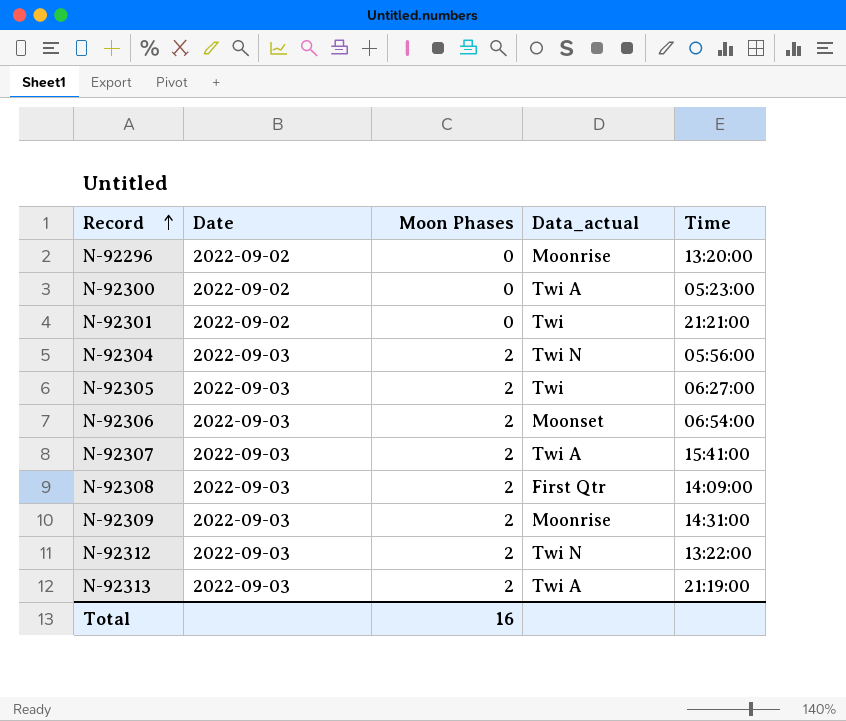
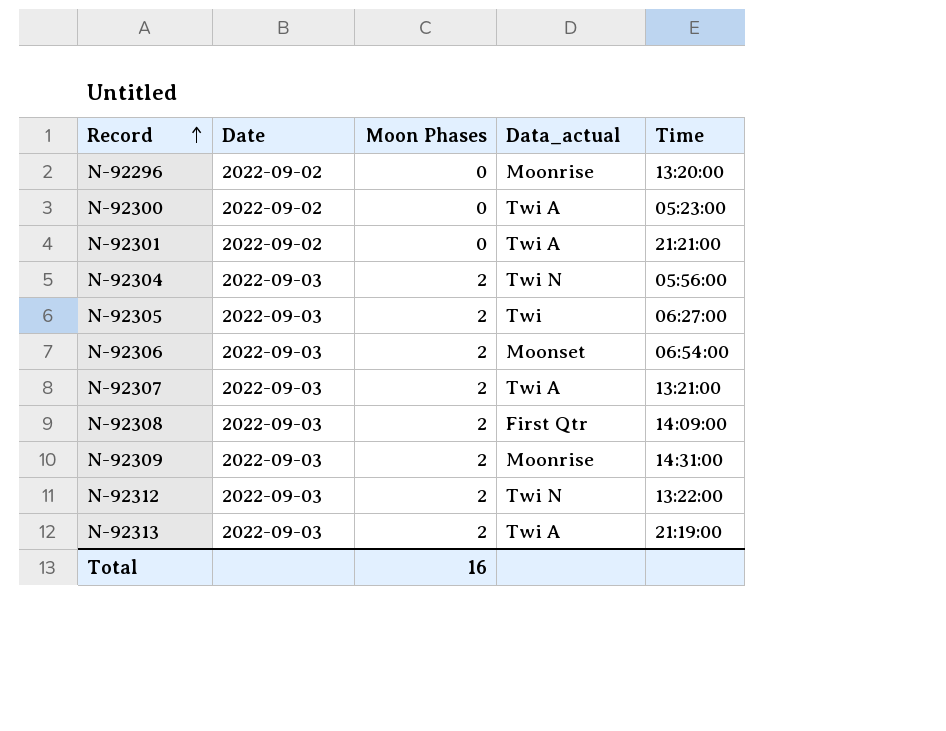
N-92301 | Data_actual: Twi -> Twi A
N-92307 | Time: 15:41:00 -> 13:21:00

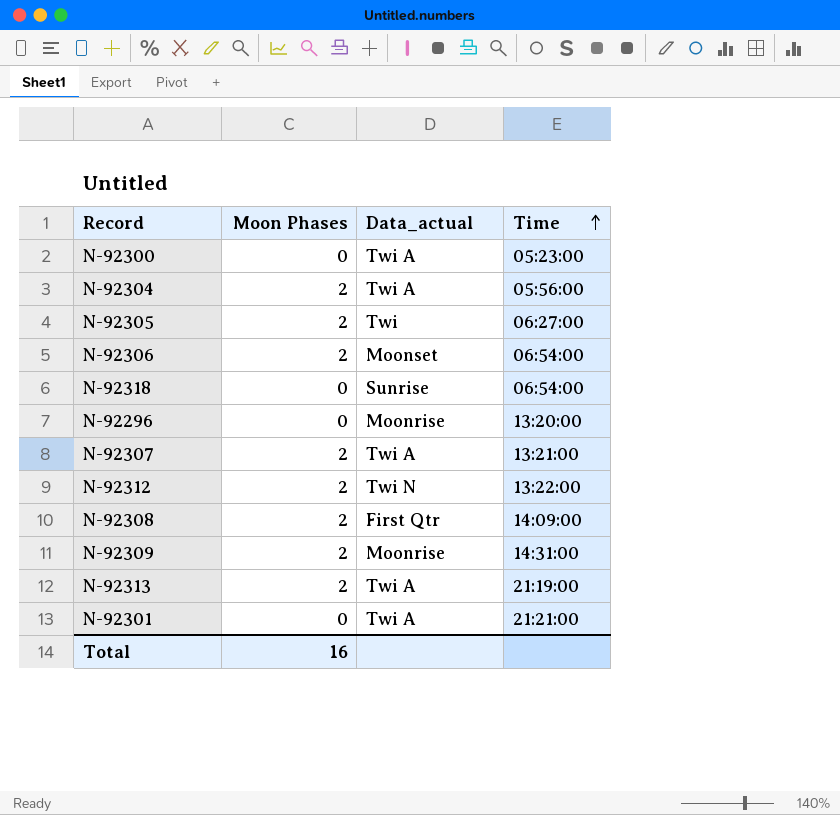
row order: Record ascending -> Time ascending
column Date | position: 2 -> none
N-92304 | Data_actual: Twi N -> Twi A
row N-92318: none -> 0 | Sunrise | 06:54:00

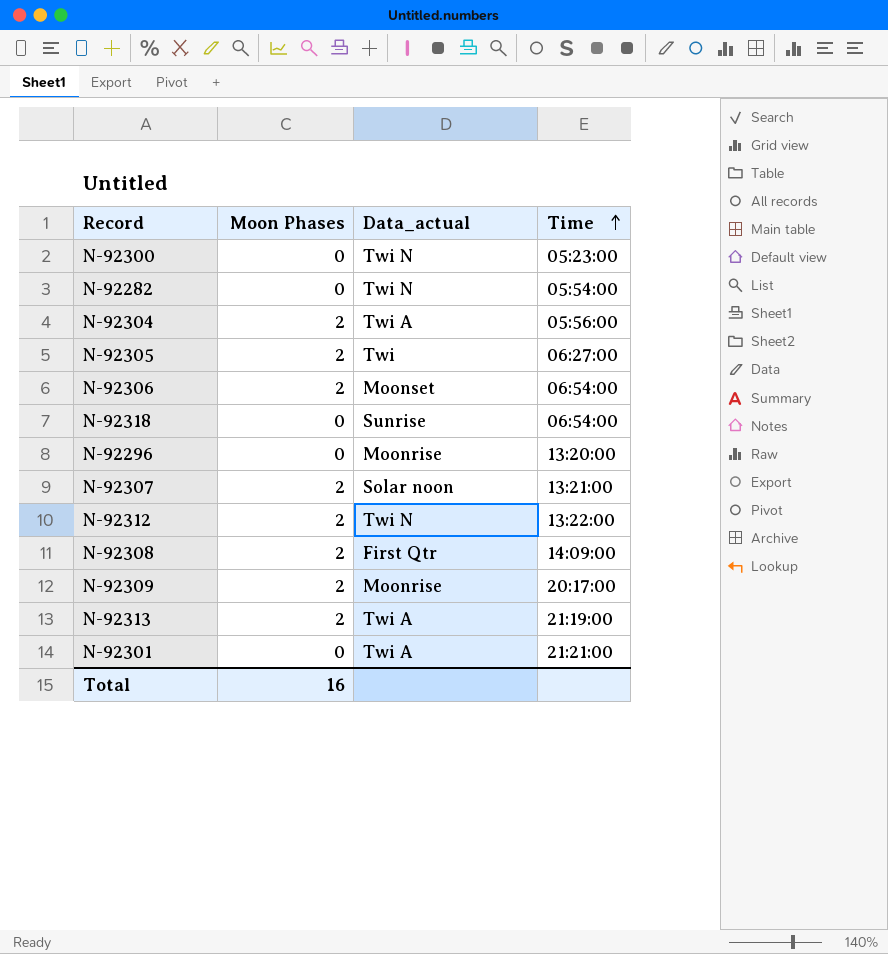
N-92300 | Data_actual: Twi A -> Twi N
row N-92282: none -> 0 | Twi N | 05:54:00
N-92307 | Data_actual: Twi A -> Solar noon
N-92309 | Time: 14:31:00 -> 20:17:00

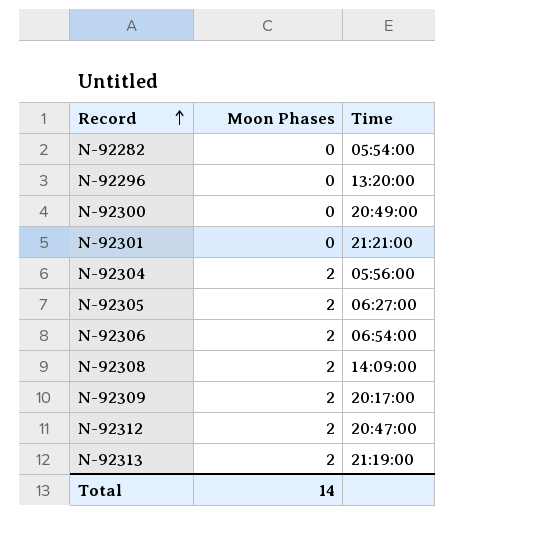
row order: Time ascending -> Record ascending
column Data_actual | position: 3 -> none
row N-92318: 0 | Sunrise | 06:54:00 -> none
row N-92307: 2 | Solar noon | 13:21:00 -> none
N-92300 | Time: 05:23:00 -> 20:49:00
N-92312 | Time: 13:22:00 -> 20:47:00
Total | Moon Phases: 16 -> 14

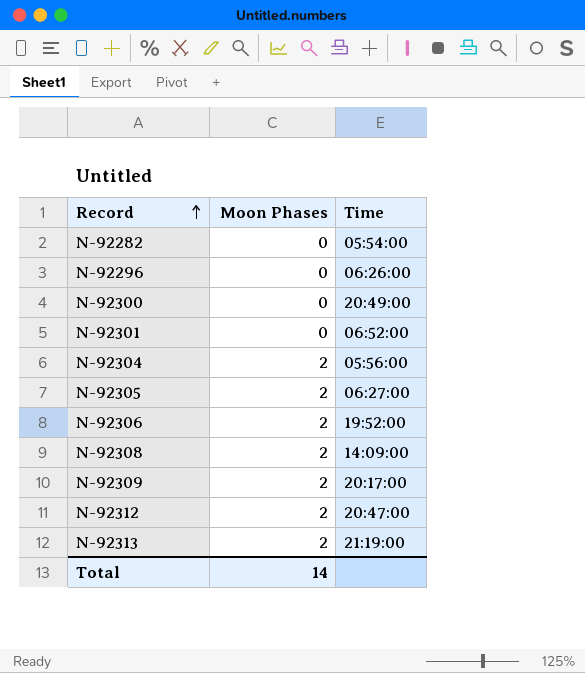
N-92296 | Time: 13:20:00 -> 06:26:00
N-92301 | Time: 21:21:00 -> 06:52:00
N-92306 | Time: 06:54:00 -> 19:52:00

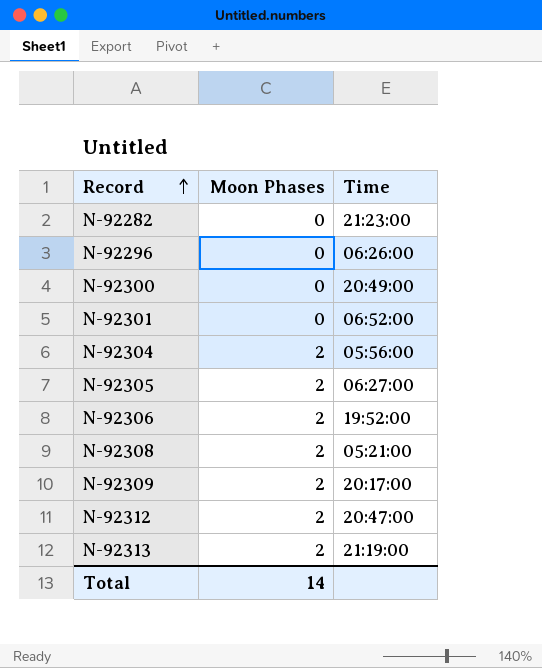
N-92282 | Time: 05:54:00 -> 21:23:00
N-92308 | Time: 14:09:00 -> 05:21:00

